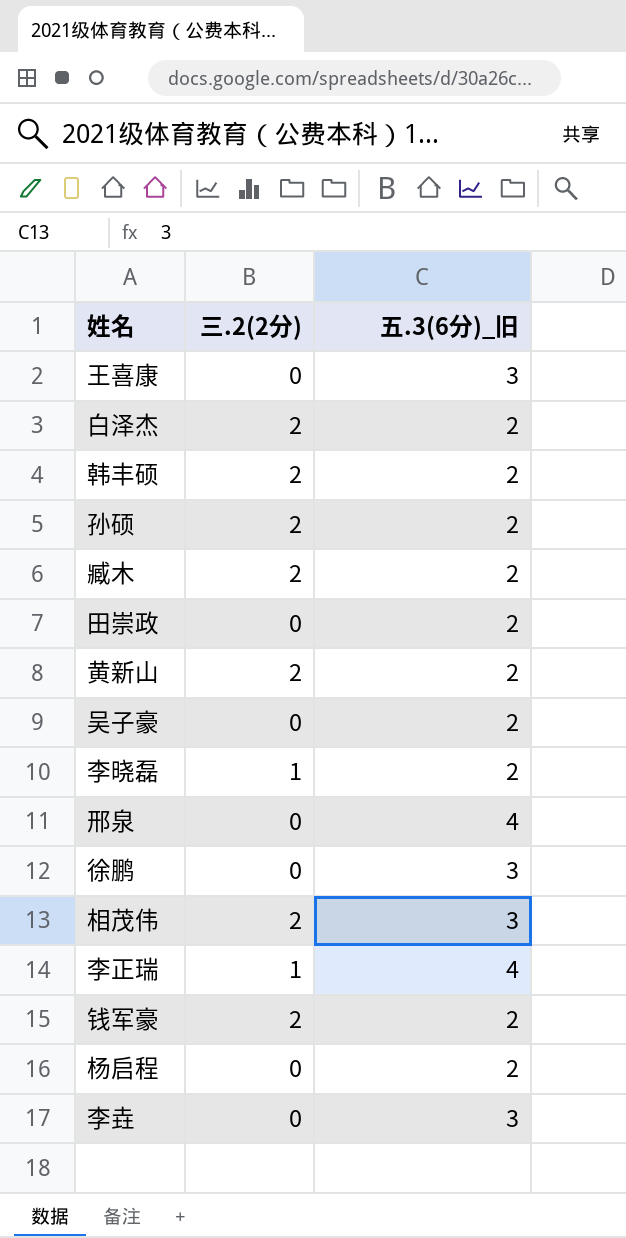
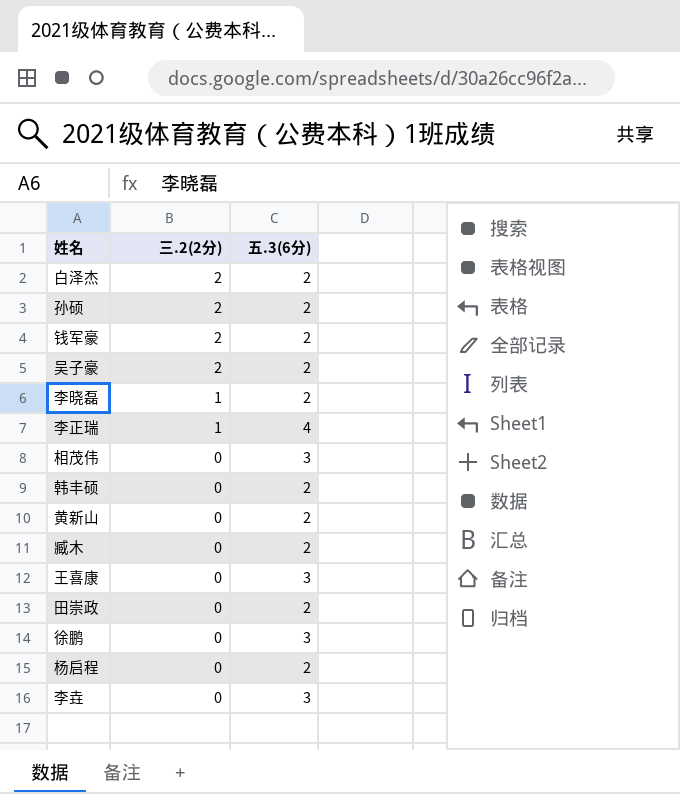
row order: none -> 三.2(2分) descending
column name: 五.3(6分)_旧 -> 五.3(6分)
row 邢泉: 0 | 4 -> none
吴子豪 | 三.2(2分): 0 -> 2
相茂伟 | 三.2(2分): 2 -> 0
韩丰硕 | 三.2(2分): 2 -> 0
黄新山 | 三.2(2分): 2 -> 0
臧木 | 三.2(2分): 2 -> 0

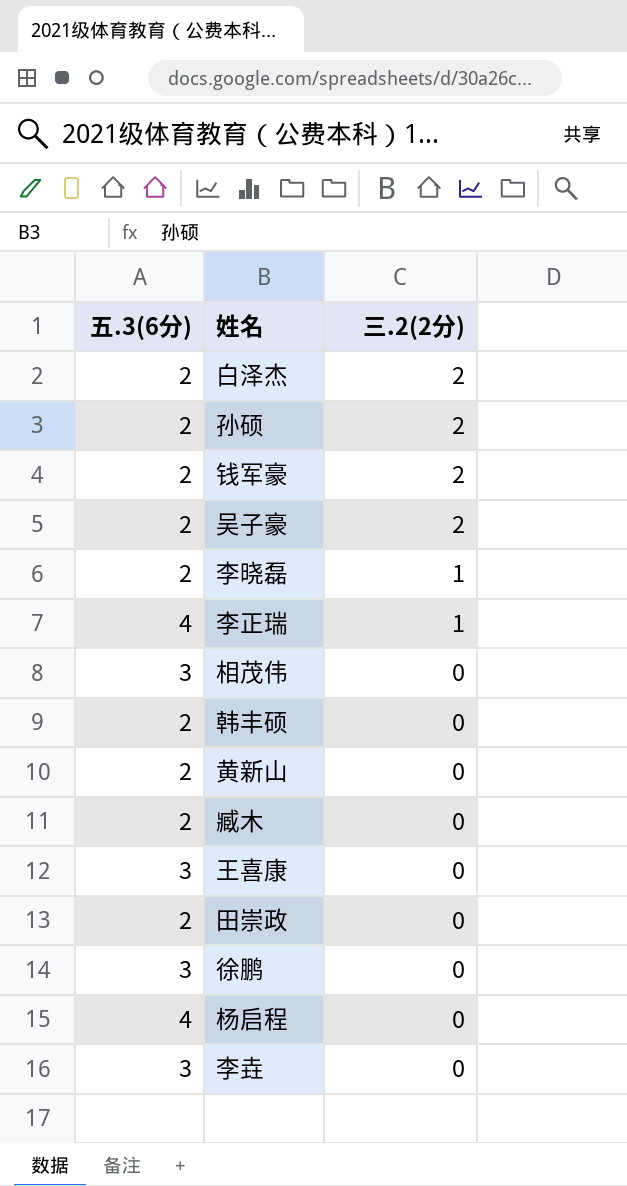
column 五.3(6分) | position: 3 -> 1
杨启程 | 五.3(6分): 2 -> 4

